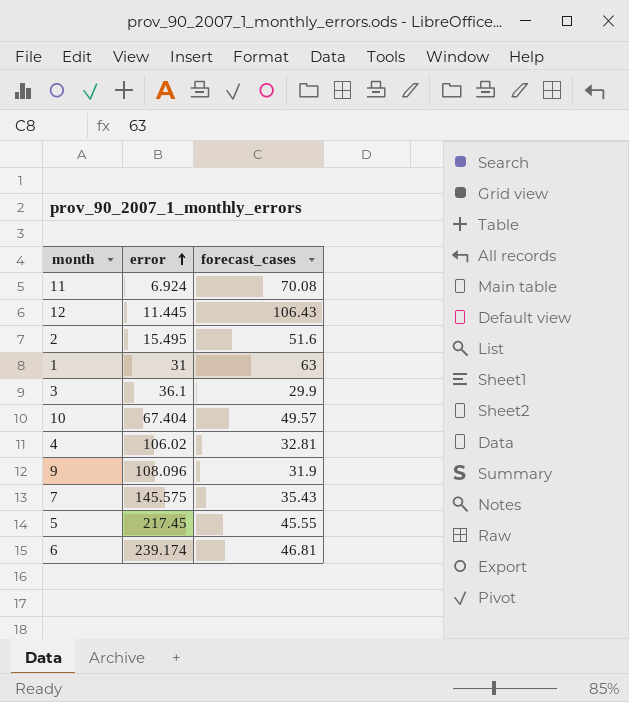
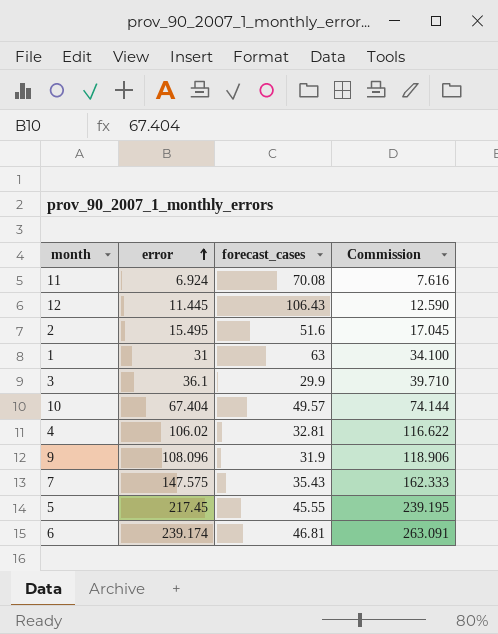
column Commission | formula: none -> [error] * 1.1
7 | error: 145.575 -> 147.575

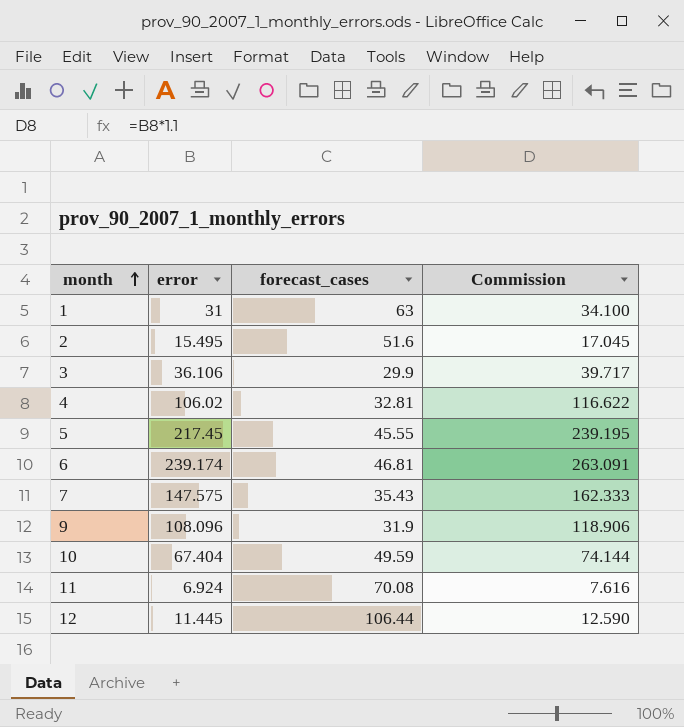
row order: error ascending -> month ascending
3 | error: 36.1 -> 36.106
3 | Commission: 39.710 -> 39.717
10 | forecast_cases: 49.57 -> 49.59
12 | forecast_cases: 106.43 -> 106.44

